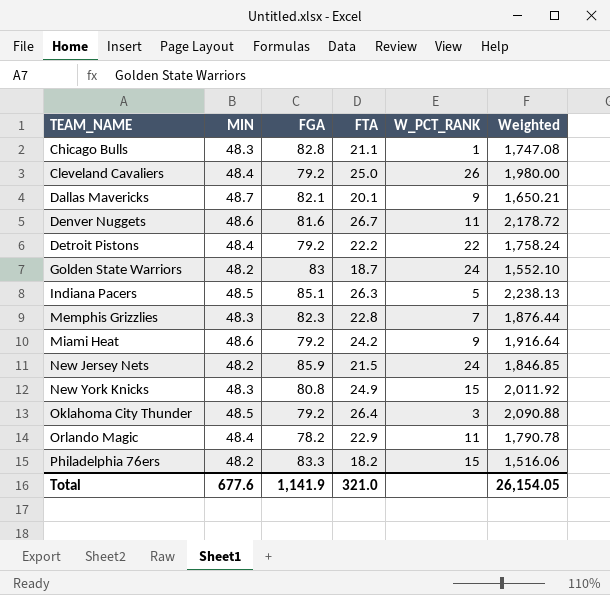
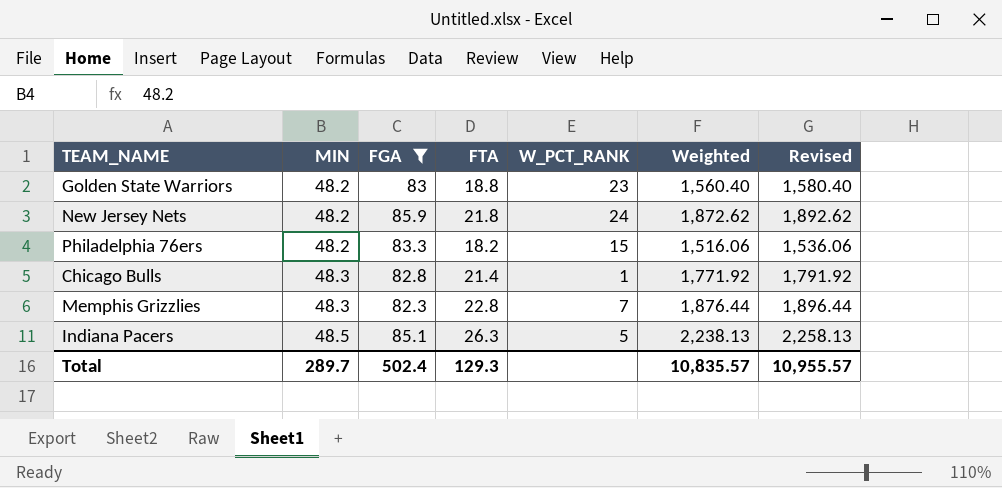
filter: none -> FGA >= 82.3
row order: TEAM_NAME ascending -> MIN ascending
column Revised | formula: none -> [Weighted] + 20
Golden State Warriors | FTA: 18.7 -> 18.8
Golden State Warriors | W_PCT_RANK: 24 -> 23
Golden State Warriors | Weighted: 1,552.10 -> 1,560.40
New Jersey Nets | FTA: 21.5 -> 21.8
New Jersey Nets | Weighted: 1,846.85 -> 1,872.62
Chicago Bulls | FTA: 21.1 -> 21.4
Chicago Bulls | Weighted: 1,747.08 -> 1,771.92
Total | MIN: 677.6 -> 289.7
Total | FGA: 1,141.9 -> 502.4
Total | FTA: 321.0 -> 129.3
Total | Weighted: 26,154.05 -> 10,835.57

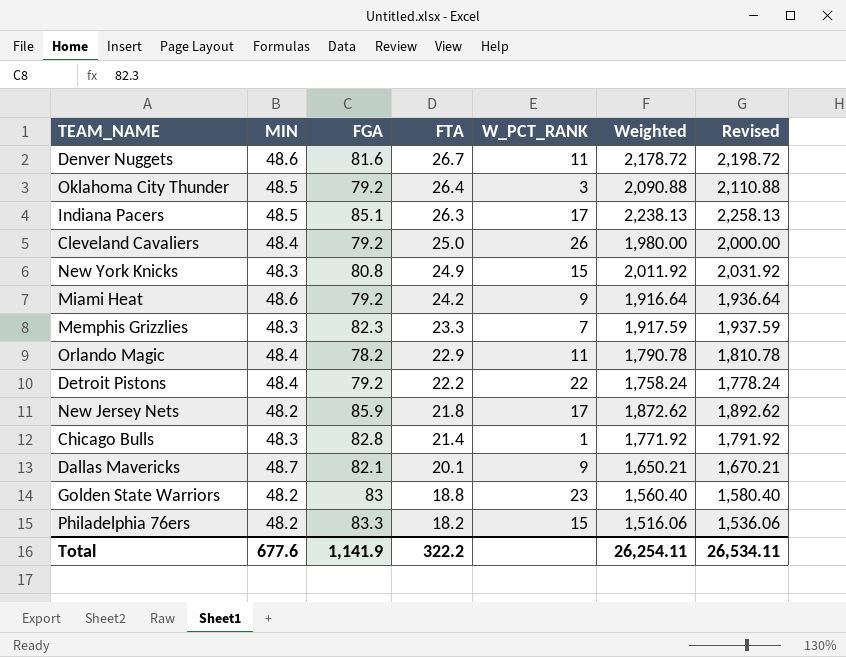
filter: FGA >= 82.3 -> none
row order: MIN ascending -> FTA descending
Indiana Pacers | W_PCT_RANK: 5 -> 17
Memphis Grizzlies | FTA: 22.8 -> 23.3
Memphis Grizzlies | Weighted: 1,876.44 -> 1,917.59
Memphis Grizzlies | Revised: 1,896.44 -> 1,937.59
New Jersey Nets | W_PCT_RANK: 24 -> 17
Total | MIN: 289.7 -> 677.6
Total | FGA: 502.4 -> 1,141.9
Total | FTA: 129.3 -> 322.2
Total | Weighted: 10,835.57 -> 26,254.11
Total | Revised: 10,955.57 -> 26,534.11

